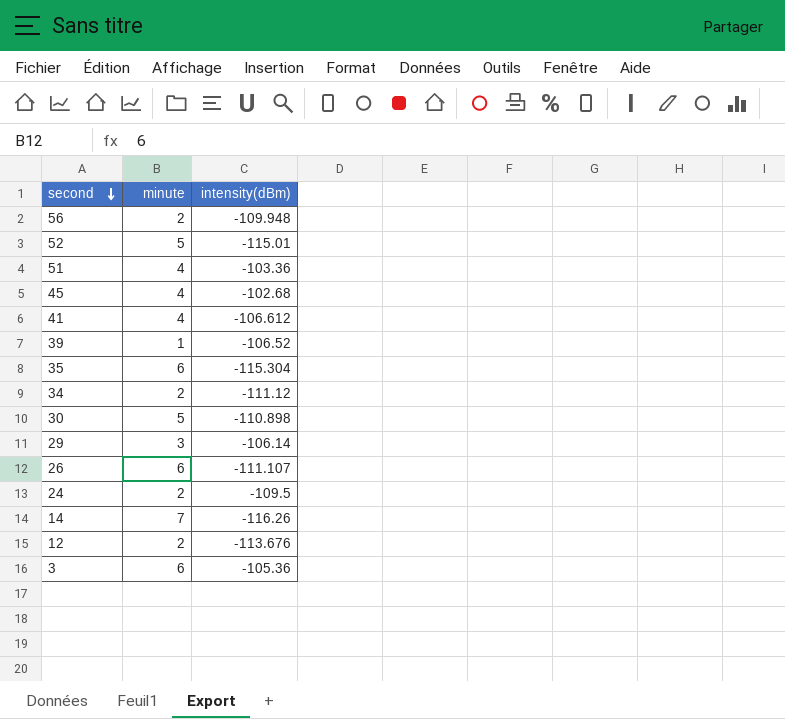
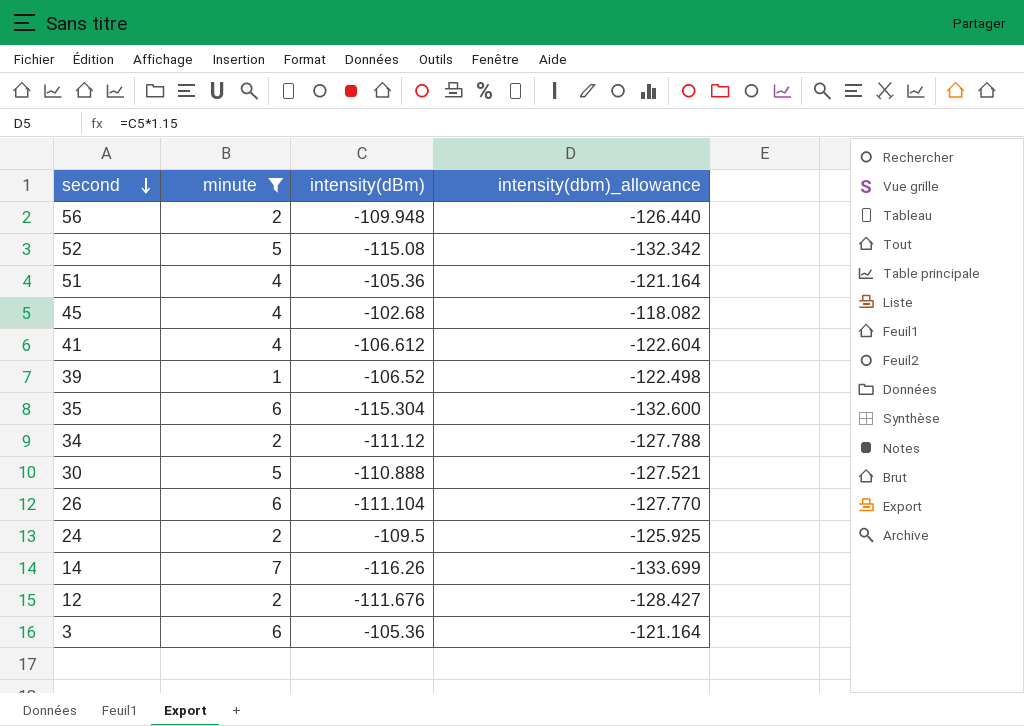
filter: none -> minute != 3
column intensity(dbm)_allowance | formula: none -> [intensity(dBm)] * 1.15
52 | intensity(dBm): -115.01 -> -115.08
51 | intensity(dBm): -103.36 -> -105.36
30 | intensity(dBm): -110.898 -> -110.888
26 | intensity(dBm): -111.107 -> -111.104
12 | intensity(dBm): -113.676 -> -111.676

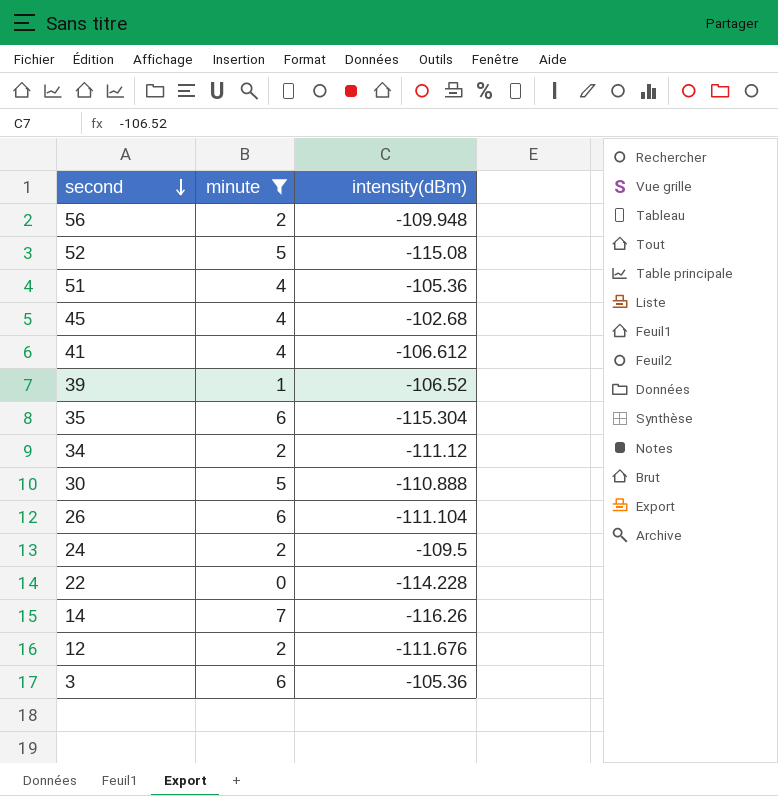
column intensity(dbm)_allowance | formula: [intensity(dBm)] * 1.15 -> none
row 22: none -> 0 | -114.228

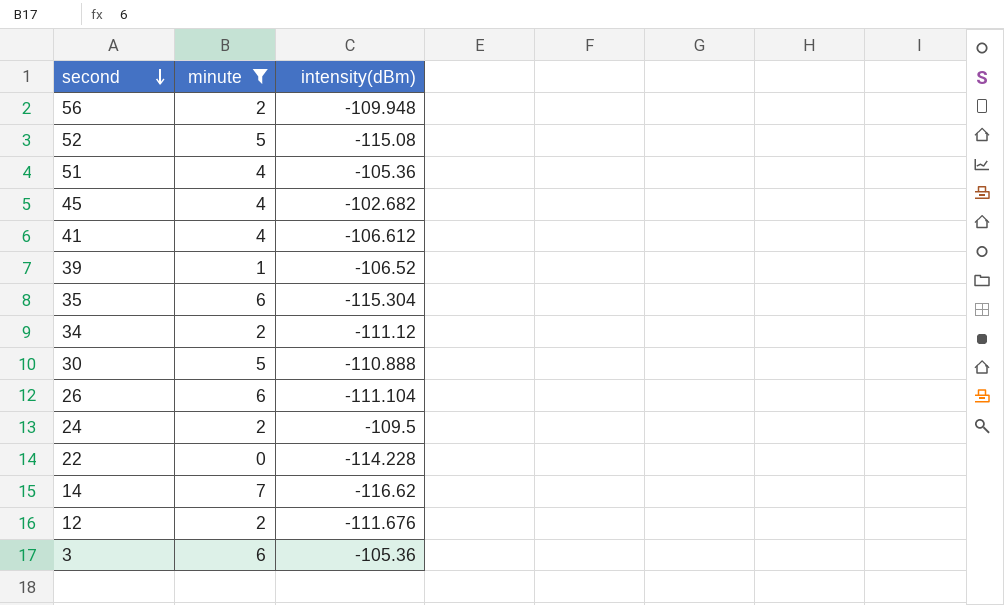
45 | intensity(dBm): -102.68 -> -102.682
14 | intensity(dBm): -116.26 -> -116.62

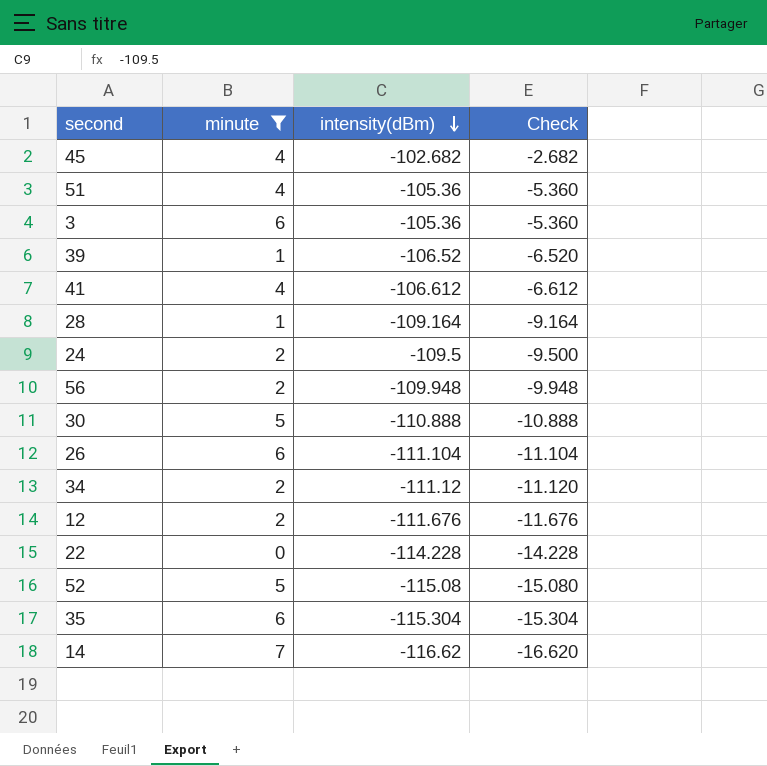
row order: second descending -> intensity(dBm) descending
column Check | formula: none -> [intensity(dBm)] + 100
row 28: none -> 1 | -109.164 | -9.164

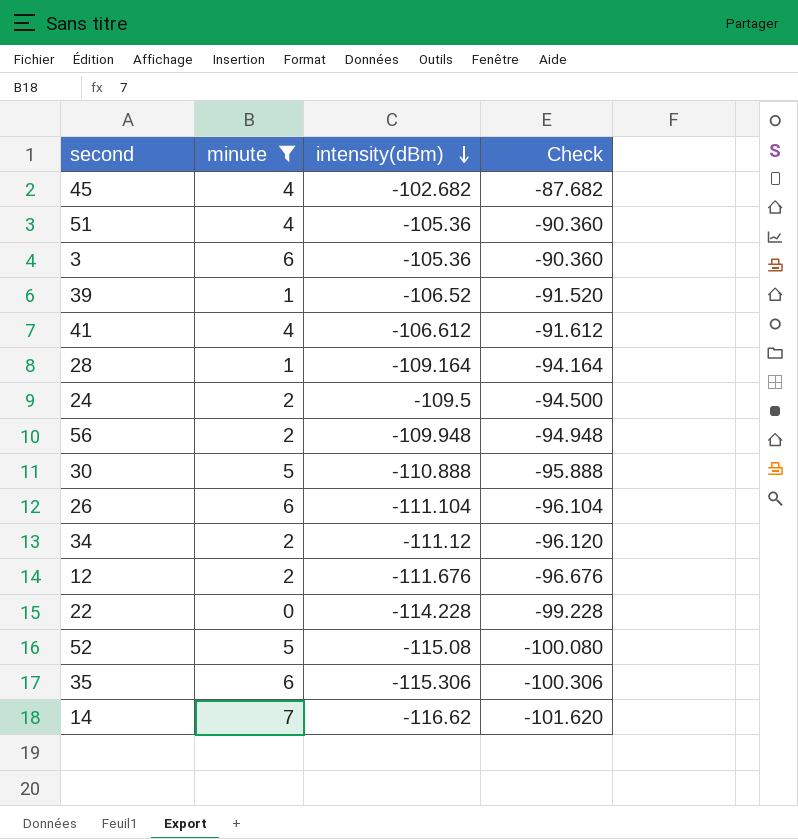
column Check | formula: [intensity(dBm)] + 100 -> [intensity(dBm)] + 15
35 | intensity(dBm): -115.304 -> -115.306

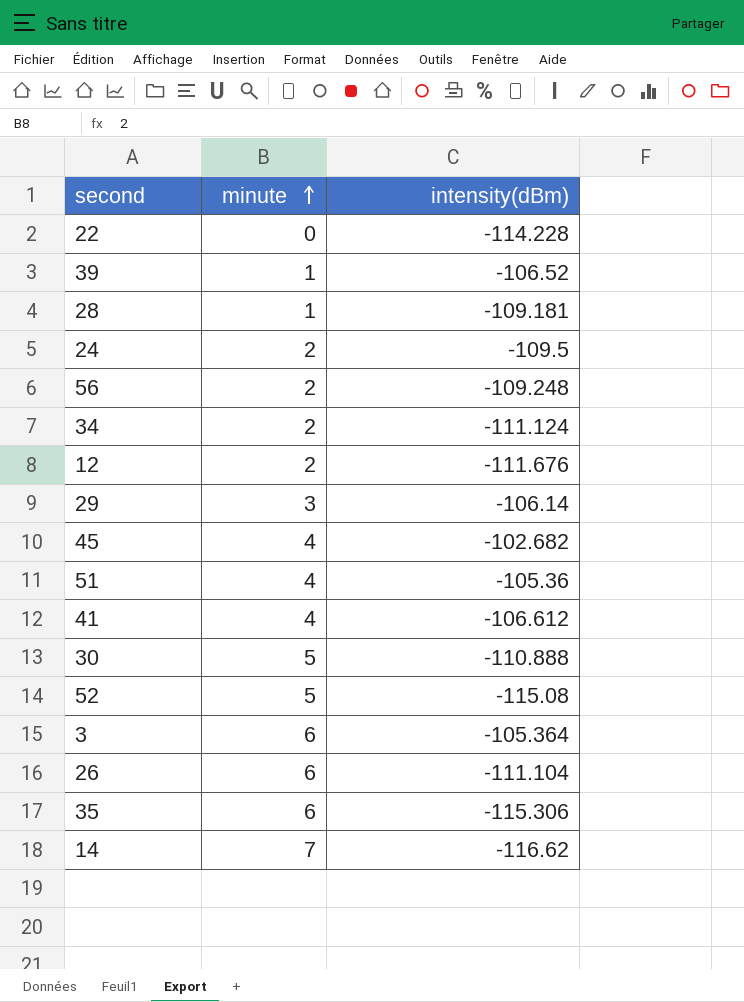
filter: minute != 3 -> none
row order: intensity(dBm) descending -> minute ascending
column Check | formula: [intensity(dBm)] + 15 -> none
28 | intensity(dBm): -109.164 -> -109.181
56 | intensity(dBm): -109.948 -> -109.248
34 | intensity(dBm): -111.12 -> -111.124
3 | intensity(dBm): -105.36 -> -105.364

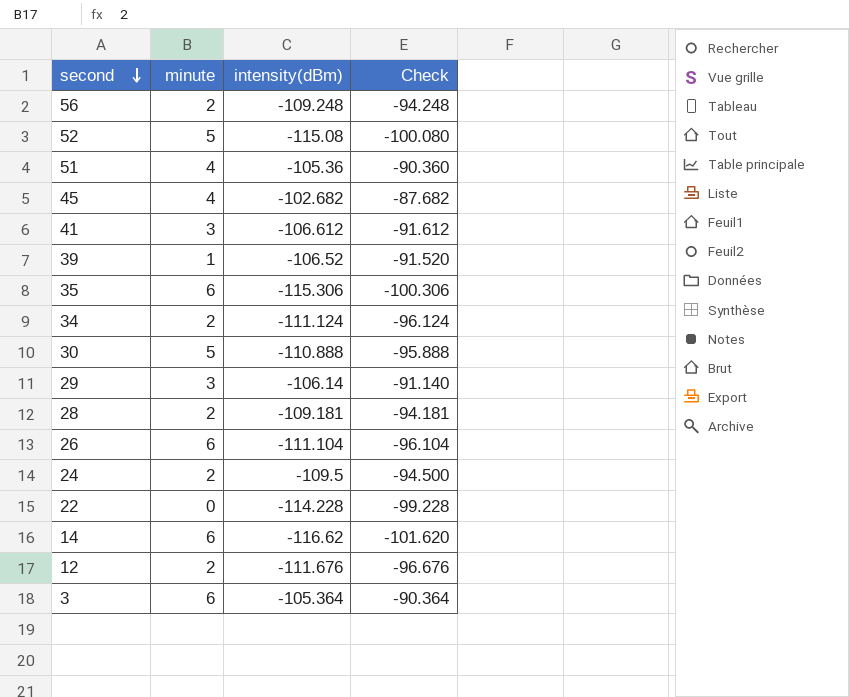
row order: minute ascending -> second descending
column Check | formula: none -> [intensity(dBm)] + 15
41 | minute: 4 -> 3
28 | minute: 1 -> 2
14 | minute: 7 -> 6

